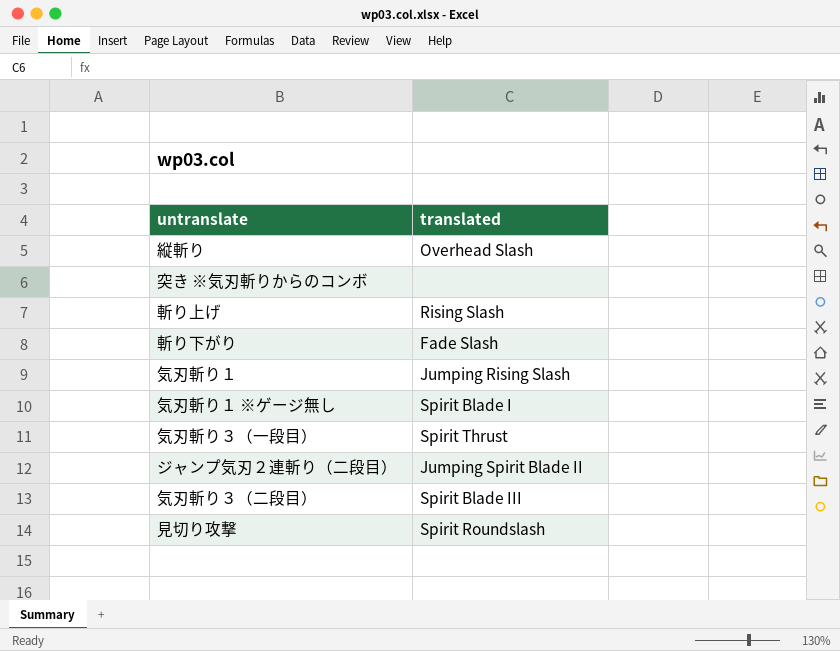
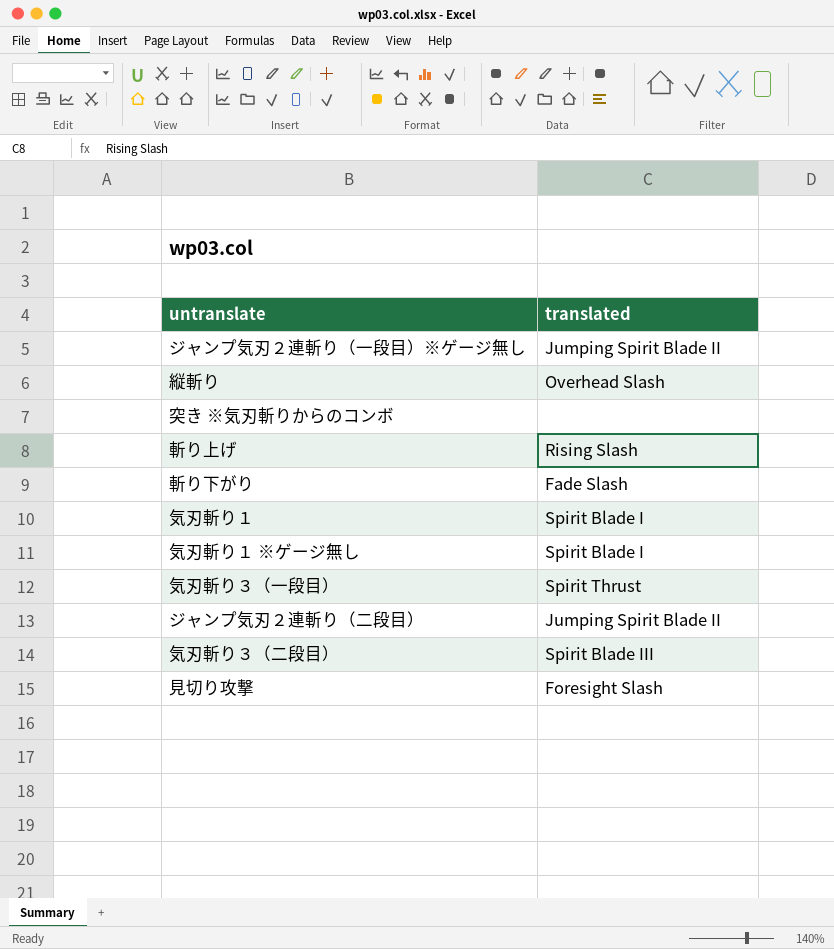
row ジャンプ気刃２連斬り（一段目）※ゲージ無し: none -> Jumping Spirit Blade II
気刃斬り１ | translated: Jumping Rising Slash -> Spirit Blade I
見切り攻撃 | translated: Spirit Roundslash -> Foresight Slash

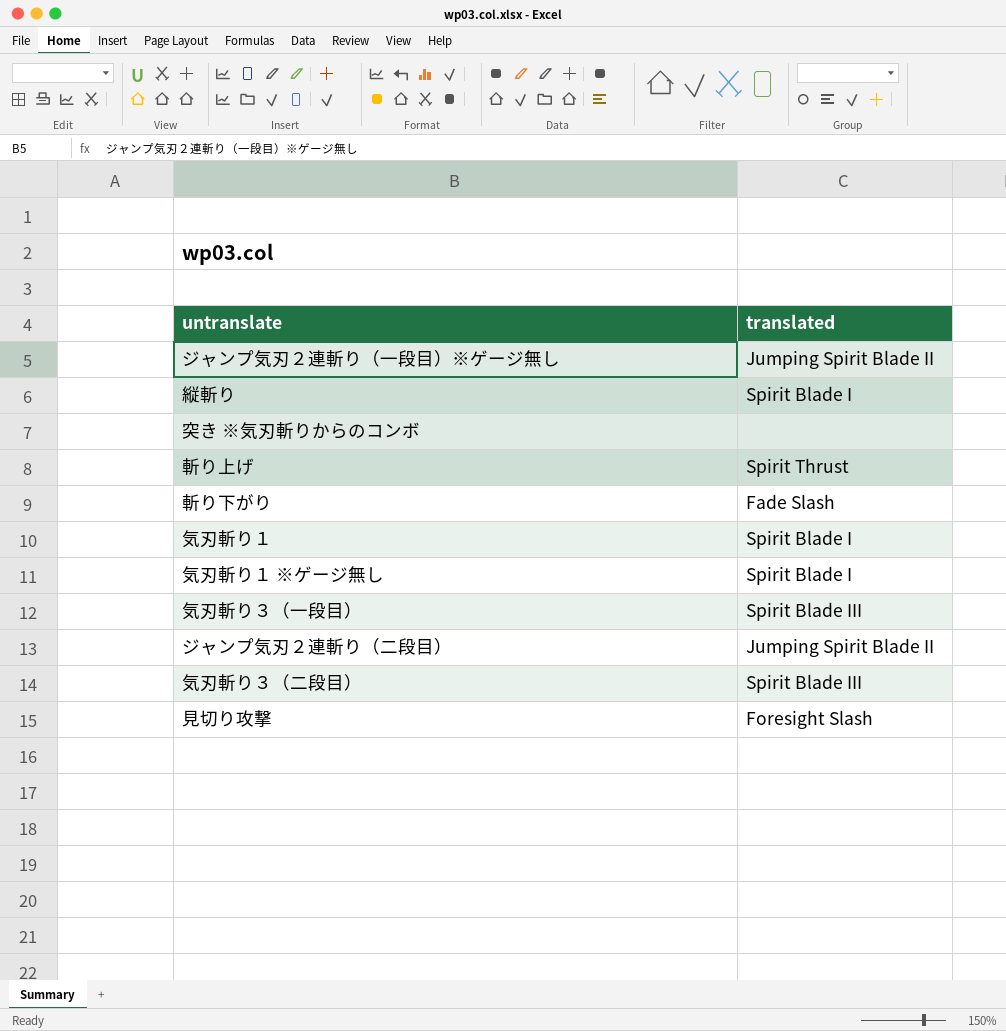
縦斬り | translated: Overhead Slash -> Spirit Blade I
斬り上げ | translated: Rising Slash -> Spirit Thrust
気刃斬り３（一段目） | translated: Spirit Thrust -> Spirit Blade III

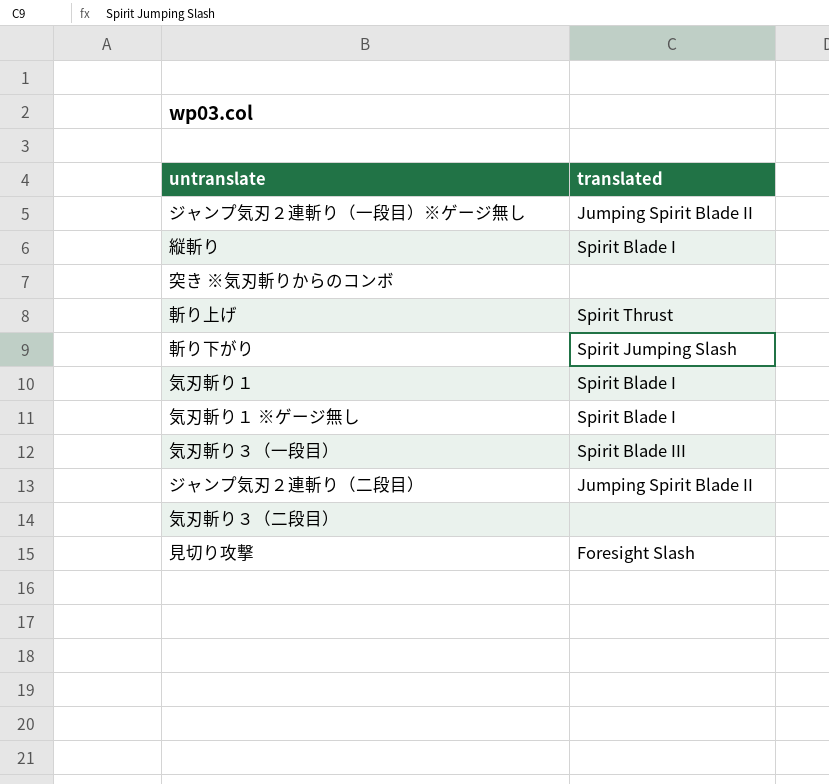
斬り下がり | translated: Fade Slash -> Spirit Jumping Slash
気刃斬り３（二段目） | translated: Spirit Blade III -> none

